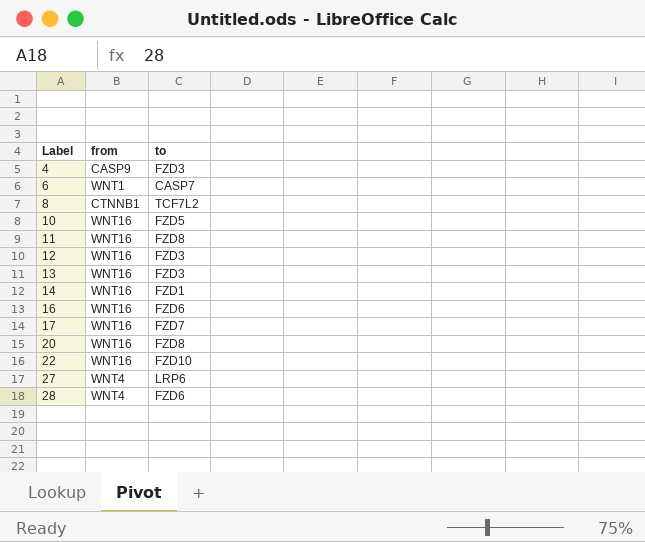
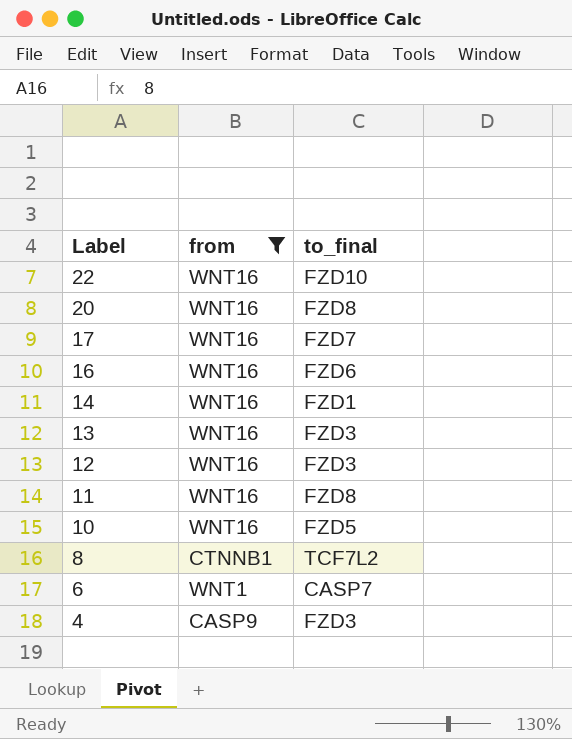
filter: none -> from != WNT4
row order: Label ascending -> Label descending
column name: to -> to_final

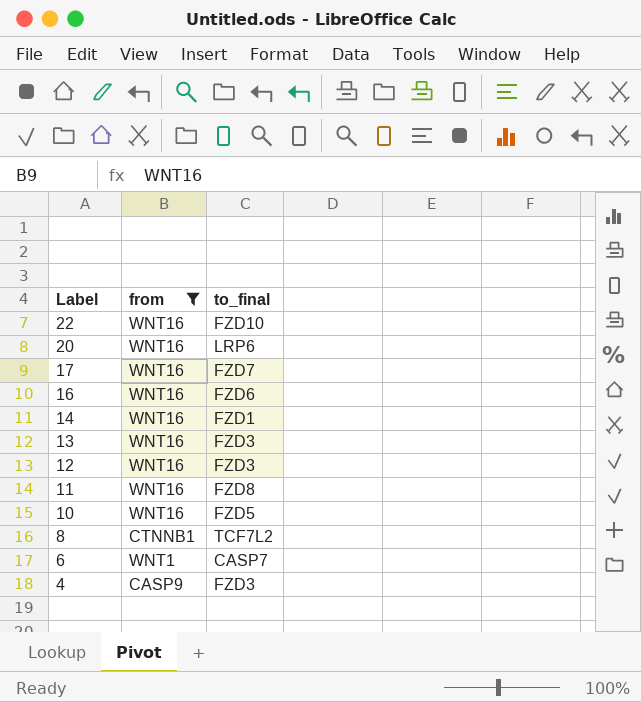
20 | to_final: FZD8 -> LRP6

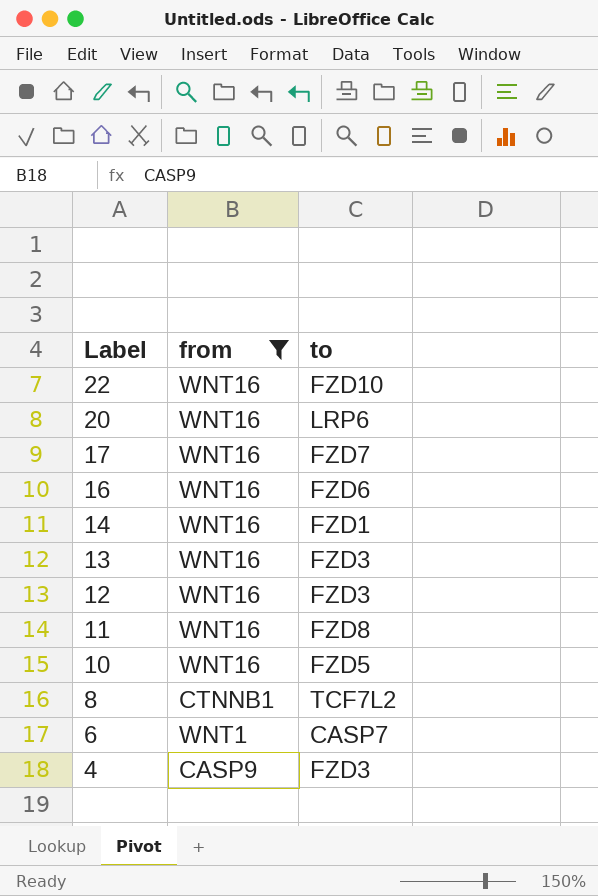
column name: to_final -> to

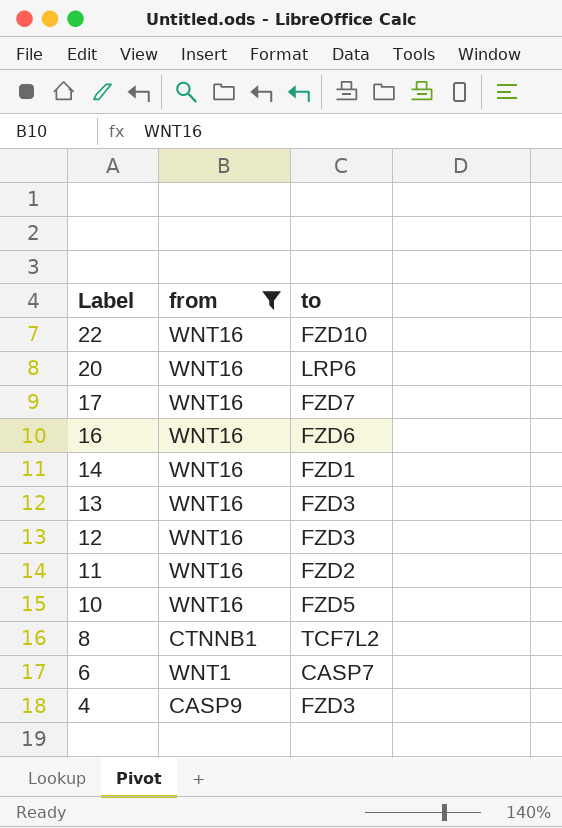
11 | to: FZD8 -> FZD2

